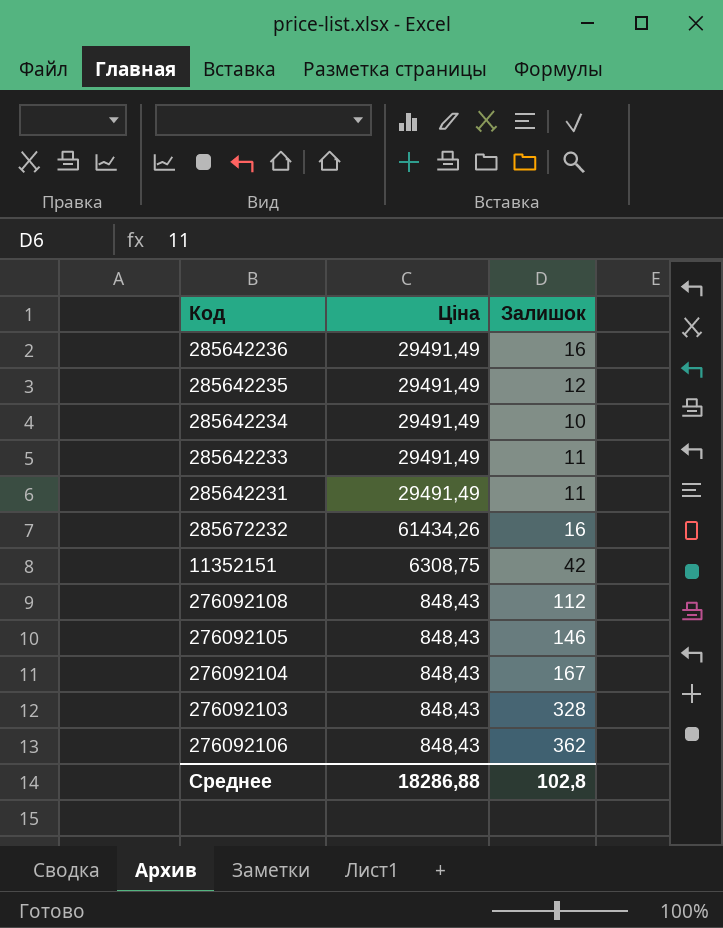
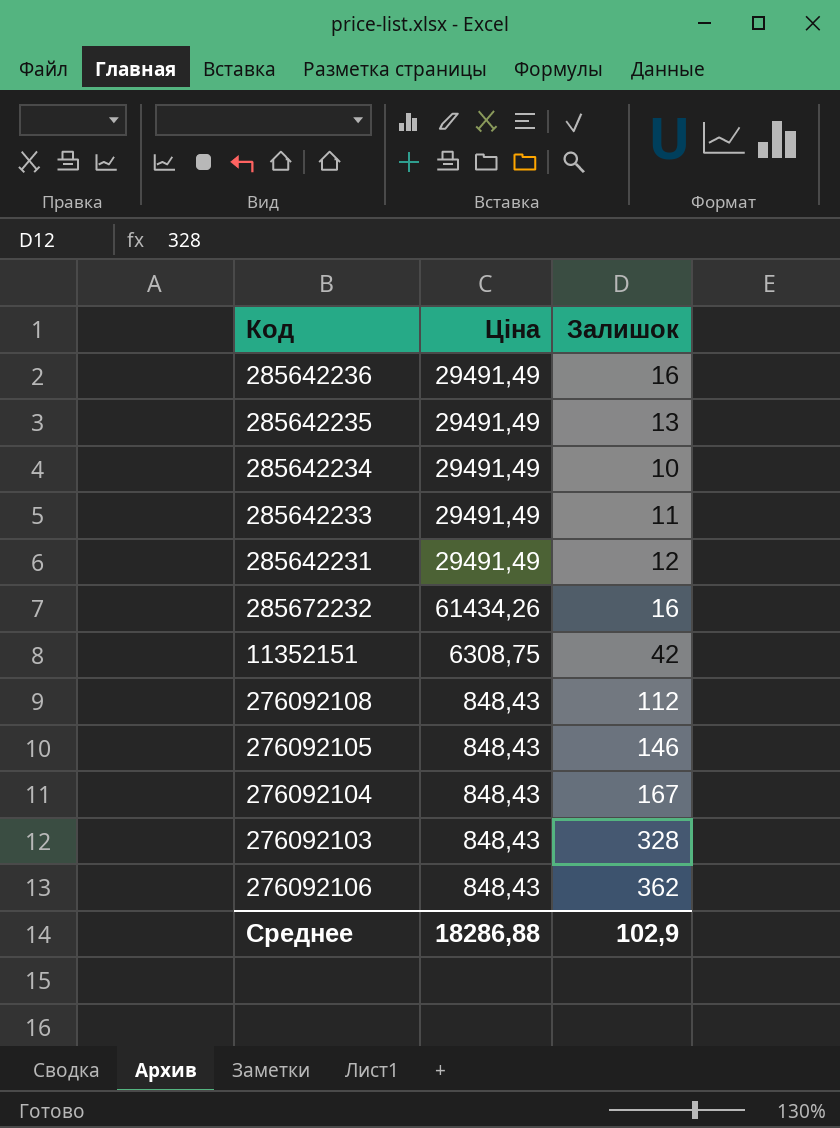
285642235 | Залишок: 12 -> 13
285642231 | Залишок: 11 -> 12
Среднее | Залишок: 102,8 -> 102,9

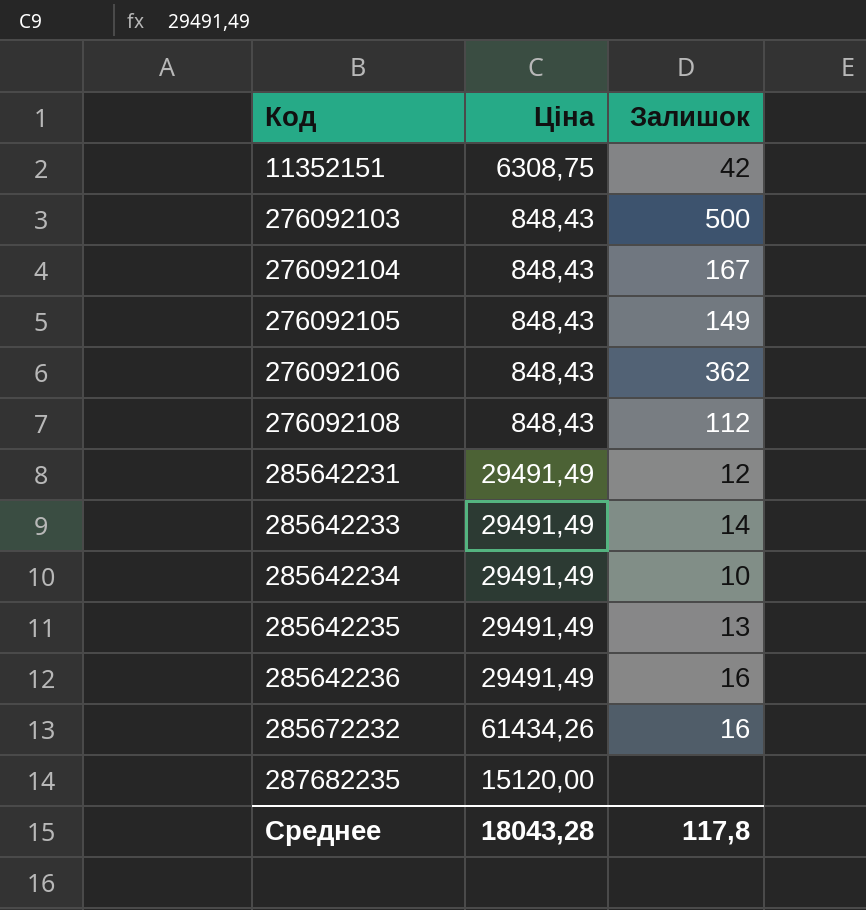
row order: none -> Код ascending
276092103 | Залишок: 328 -> 500
276092105 | Залишок: 146 -> 149
285642233 | Залишок: 11 -> 14
row 287682235: none -> 15120,00 | none
Среднее | Ціна: 18286,88 -> 18043,28
Среднее | Залишок: 102,9 -> 117,8

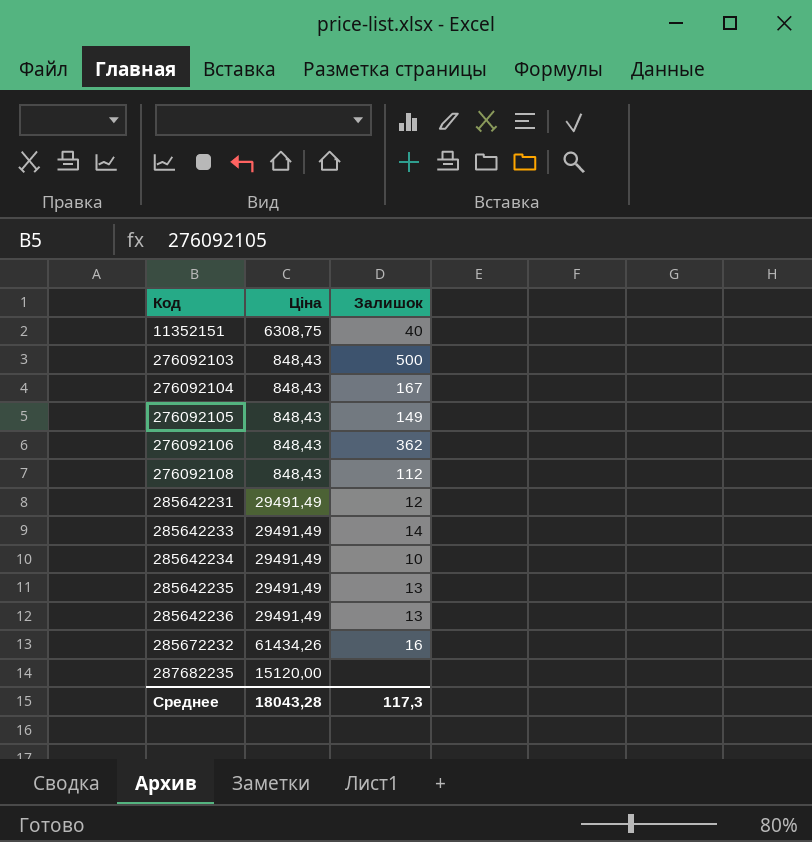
11352151 | Залишок: 42 -> 40
285642236 | Залишок: 16 -> 13
Среднее | Залишок: 117,8 -> 117,3

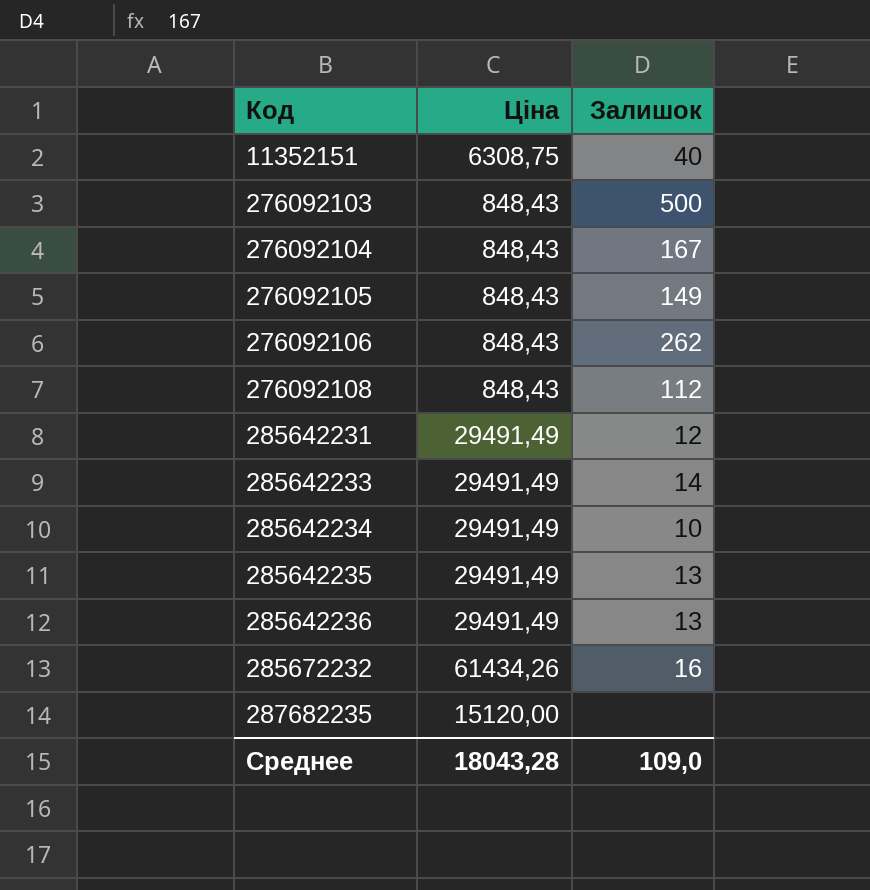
276092106 | Залишок: 362 -> 262
Среднее | Залишок: 117,3 -> 109,0

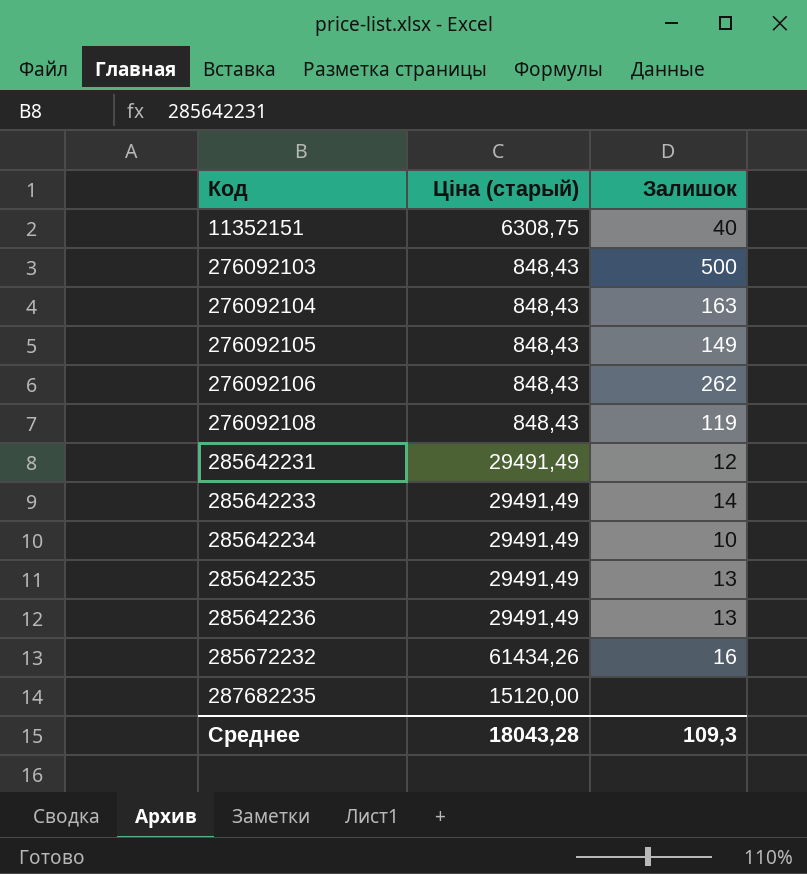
column name: Ціна -> Ціна (старый)
276092104 | Залишок: 167 -> 163
276092108 | Залишок: 112 -> 119
Среднее | Залишок: 109,0 -> 109,3

